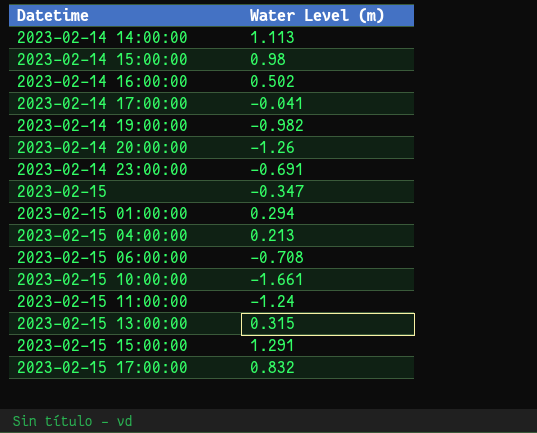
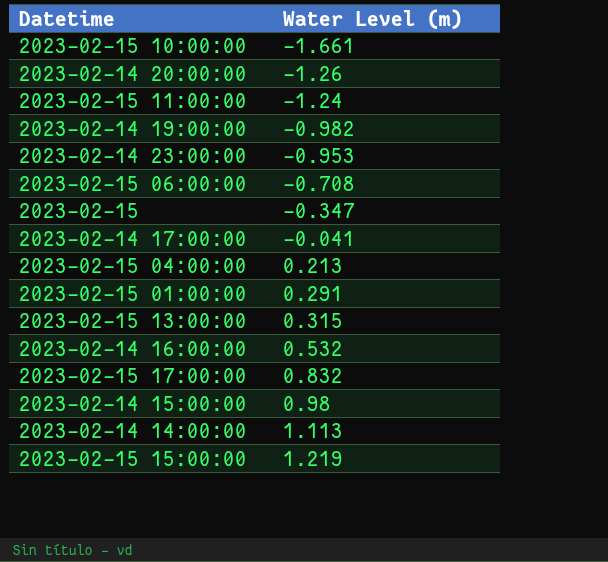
row order: Datetime ascending -> Water Level (m) ascending
2023-02-14 23:00:00 | Water Level (m): -0.691 -> -0.953
2023-02-15 01:00:00 | Water Level (m): 0.294 -> 0.291
2023-02-14 16:00:00 | Water Level (m): 0.502 -> 0.532
2023-02-15 15:00:00 | Water Level (m): 1.291 -> 1.219

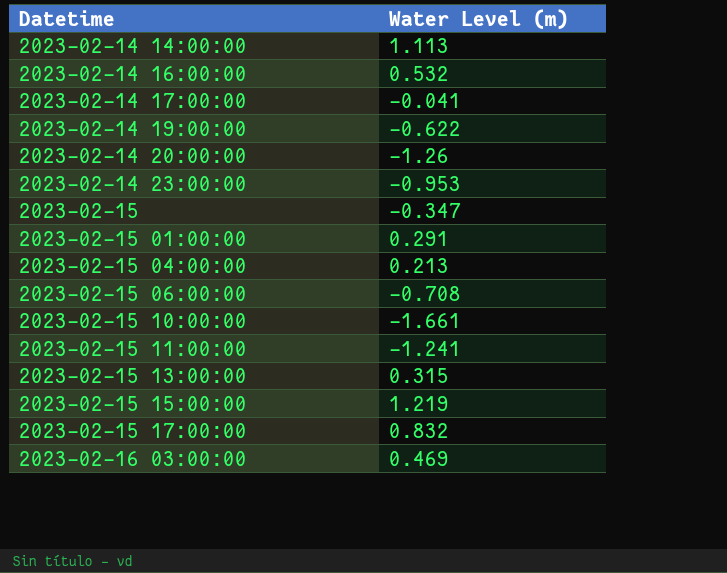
row order: Water Level (m) ascending -> Datetime ascending
row 2023-02-14 15:00:00: 0.98 -> none
2023-02-14 19:00:00 | Water Level (m): -0.982 -> -0.622
2023-02-15 11:00:00 | Water Level (m): -1.24 -> -1.241
row 2023-02-16 03:00:00: none -> 0.469

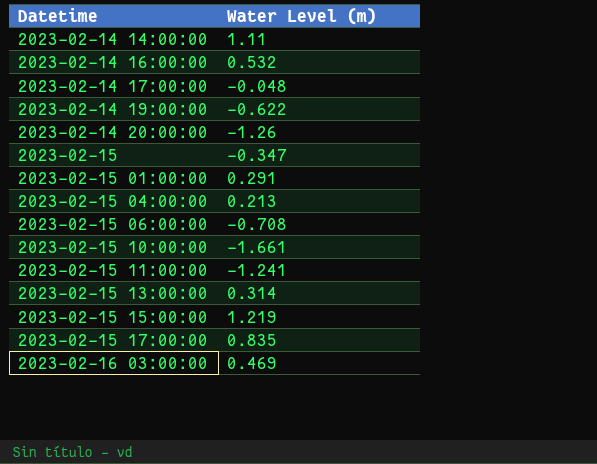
row 2023-02-14 23:00:00: -0.953 -> none
2023-02-14 14:00:00 | Water Level (m): 1.113 -> 1.11
2023-02-14 17:00:00 | Water Level (m): -0.041 -> -0.048
2023-02-15 13:00:00 | Water Level (m): 0.315 -> 0.314
2023-02-15 17:00:00 | Water Level (m): 0.832 -> 0.835

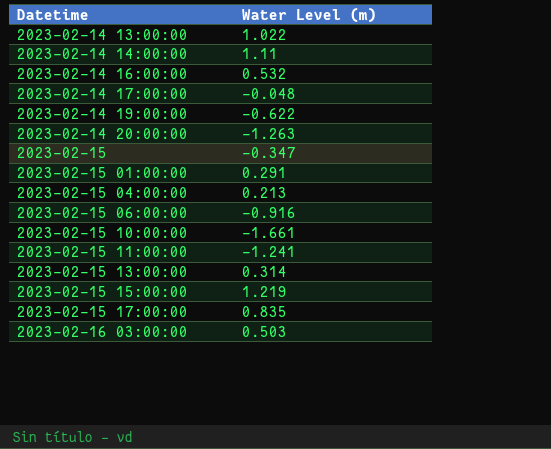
row 2023-02-14 13:00:00: none -> 1.022
2023-02-14 20:00:00 | Water Level (m): -1.26 -> -1.263
2023-02-15 06:00:00 | Water Level (m): -0.708 -> -0.916
2023-02-16 03:00:00 | Water Level (m): 0.469 -> 0.503

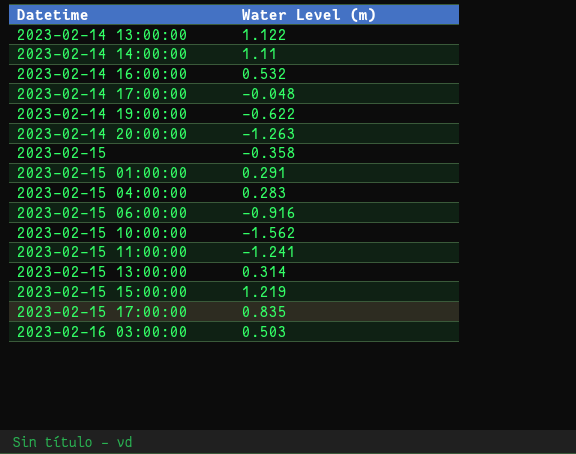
2023-02-14 13:00:00 | Water Level (m): 1.022 -> 1.122
2023-02-15 | Water Level (m): -0.347 -> -0.358
2023-02-15 04:00:00 | Water Level (m): 0.213 -> 0.283
2023-02-15 10:00:00 | Water Level (m): -1.661 -> -1.562

